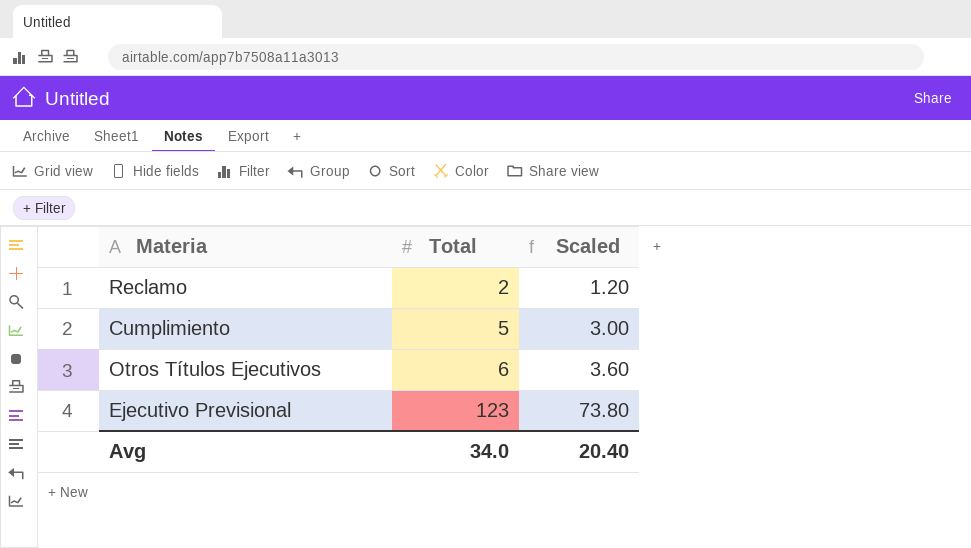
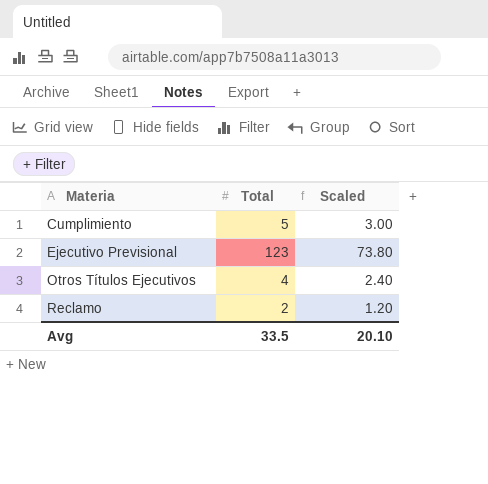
row order: Total ascending -> Materia ascending
Otros Títulos Ejecutivos | Total: 6 -> 4
Otros Títulos Ejecutivos | Scaled: 3.60 -> 2.40
Avg | Total: 34.0 -> 33.5
Avg | Scaled: 20.40 -> 20.10

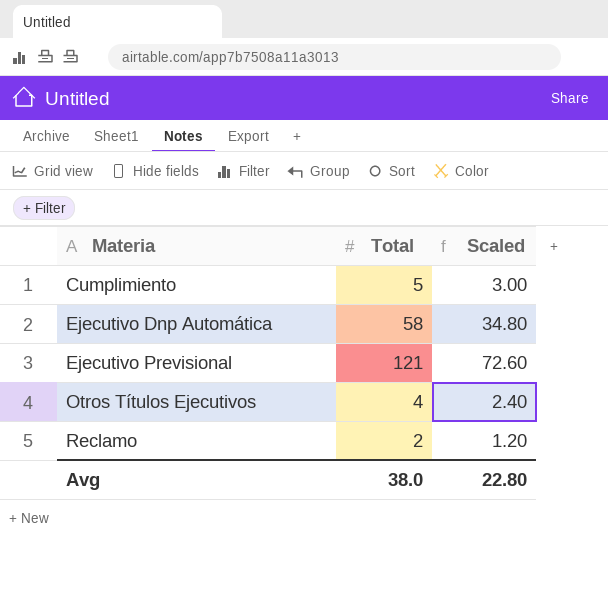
row Ejecutivo Dnp Automática: none -> 58 | 34.80
Ejecutivo Previsional | Total: 123 -> 121
Ejecutivo Previsional | Scaled: 73.80 -> 72.60
Avg | Total: 33.5 -> 38.0
Avg | Scaled: 20.10 -> 22.80

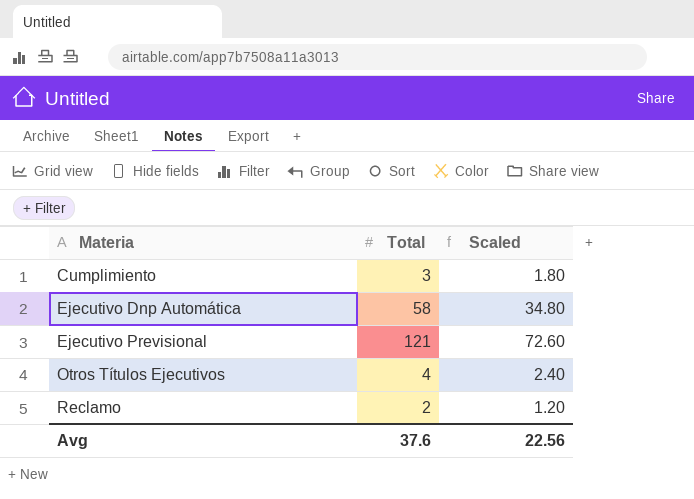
Cumplimiento | Total: 5 -> 3
Cumplimiento | Scaled: 3.00 -> 1.80
Avg | Total: 38.0 -> 37.6
Avg | Scaled: 22.80 -> 22.56

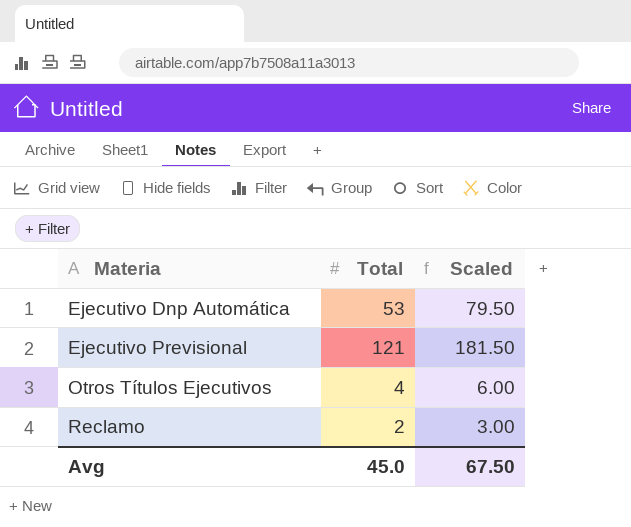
column Scaled | formula: [Total] * 0.6 -> [Total] * 1.5
row Cumplimiento: 3 | 1.80 -> none
Ejecutivo Dnp Automática | Total: 58 -> 53
Avg | Total: 37.6 -> 45.0
Avg | Scaled: 22.56 -> 67.50

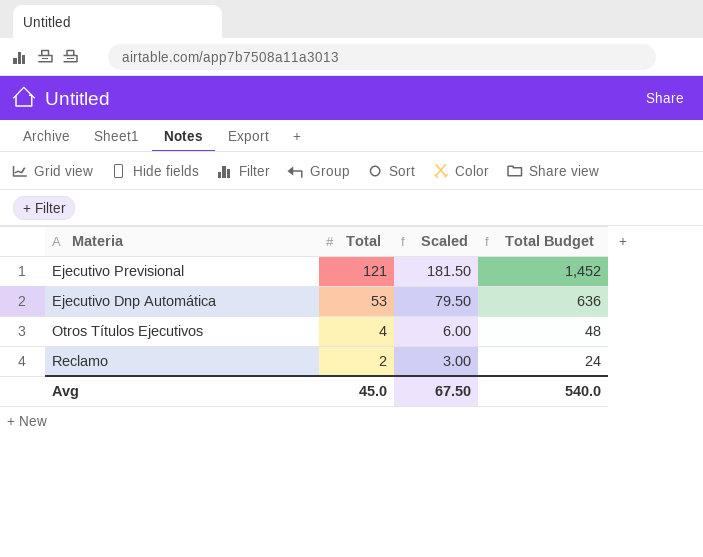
row order: Materia ascending -> Total descending
column Total Budget | formula: none -> [Total] * 12

